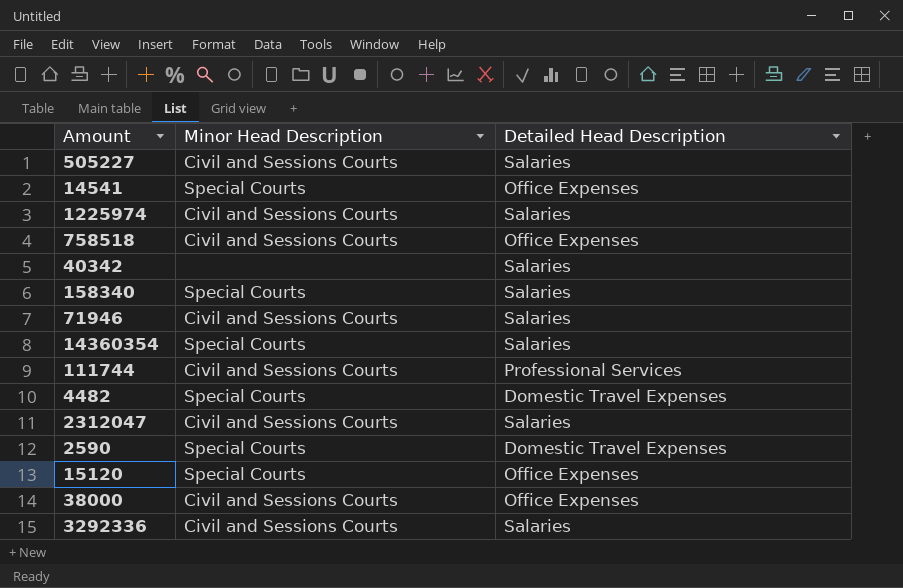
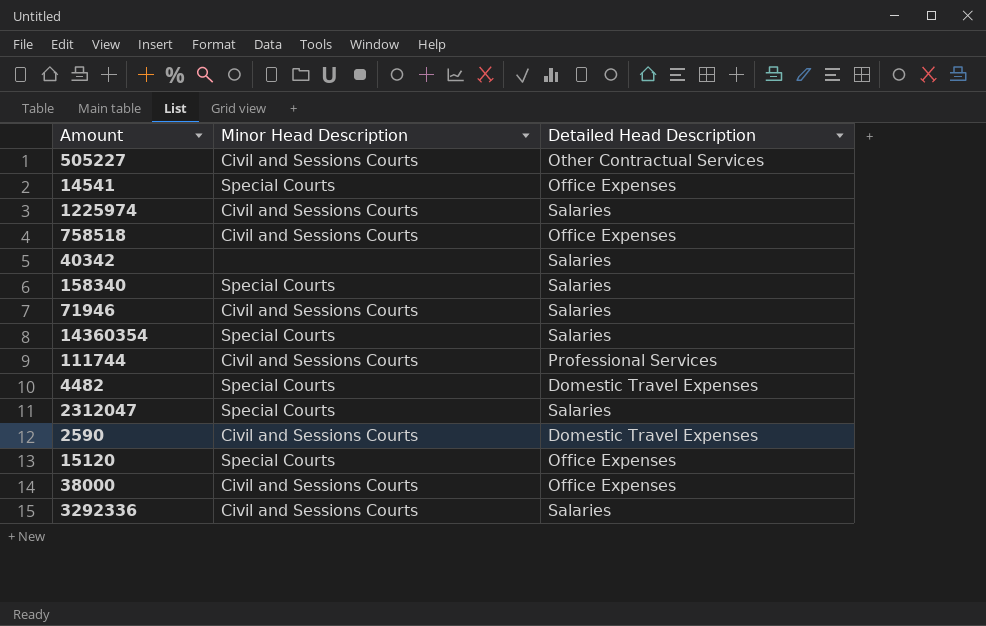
505227 | Detailed Head Description: Salaries -> Other Contractual Services
2312047 | Minor Head Description: Civil and Sessions Courts -> Special Courts
2590 | Minor Head Description: Special Courts -> Civil and Sessions Courts

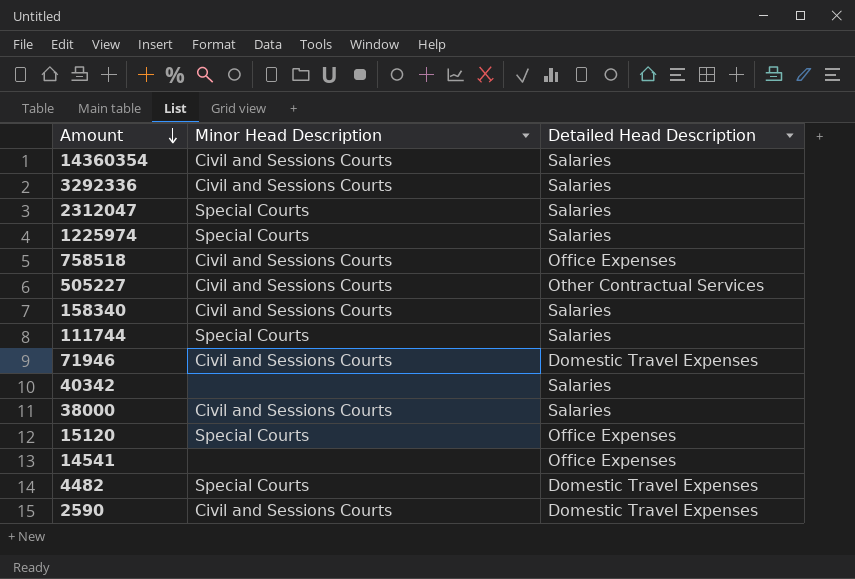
row order: none -> Amount descending
14360354 | Minor Head Description: Special Courts -> Civil and Sessions Courts
1225974 | Minor Head Description: Civil and Sessions Courts -> Special Courts
158340 | Minor Head Description: Special Courts -> Civil and Sessions Courts
111744 | Minor Head Description: Civil and Sessions Courts -> Special Courts
111744 | Detailed Head Description: Professional Services -> Salaries
71946 | Detailed Head Description: Salaries -> Domestic Travel Expenses
38000 | Detailed Head Description: Office Expenses -> Salaries
14541 | Minor Head Description: Special Courts -> none

